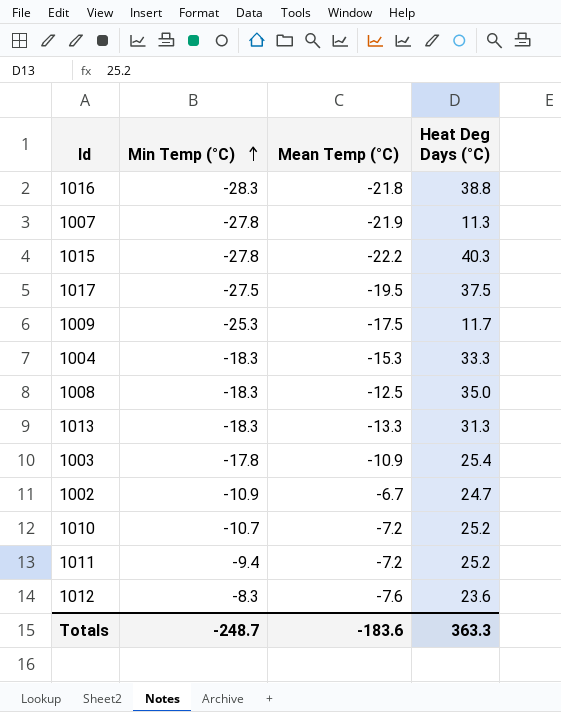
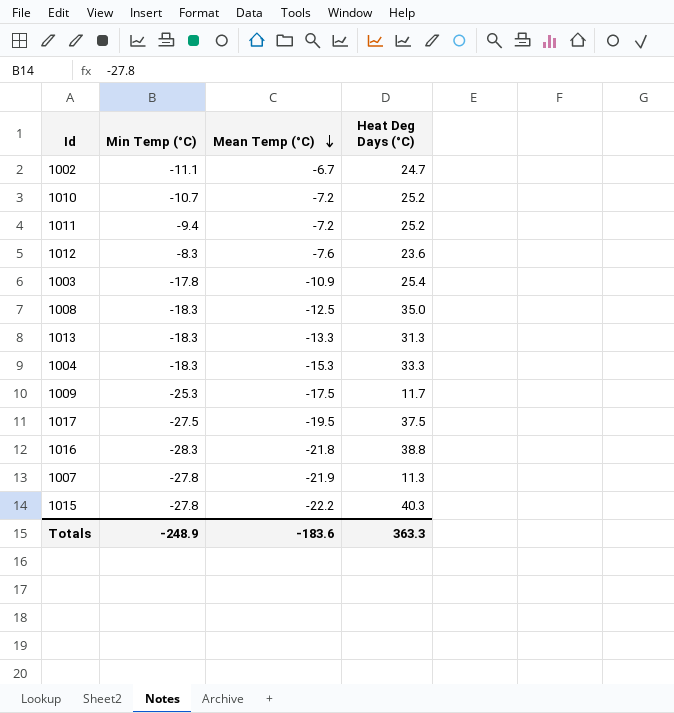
row order: Min Temp (°C) ascending -> Mean Temp (°C) descending
1002 | Min Temp (°C): -10.9 -> -11.1
Totals | Min Temp (°C): -248.7 -> -248.9

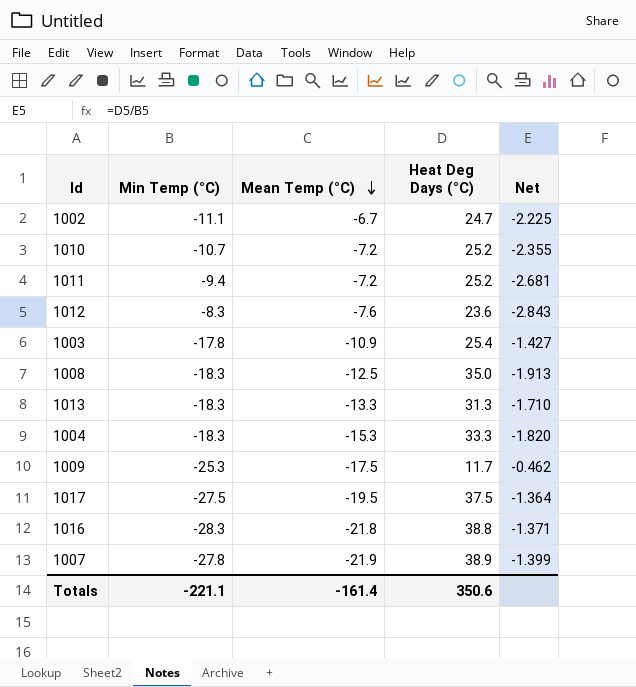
column Net | formula: none -> [Heat Deg Days (°C)] / [Min Temp (°C)]
row 1015: -27.8 | -22.2 | 40.3 -> none
1007 | Heat Deg Days (°C): 11.3 -> 38.9
Totals | Min Temp (°C): -248.9 -> -221.1
Totals | Mean Temp (°C): -183.6 -> -161.4
Totals | Heat Deg Days (°C): 363.3 -> 350.6

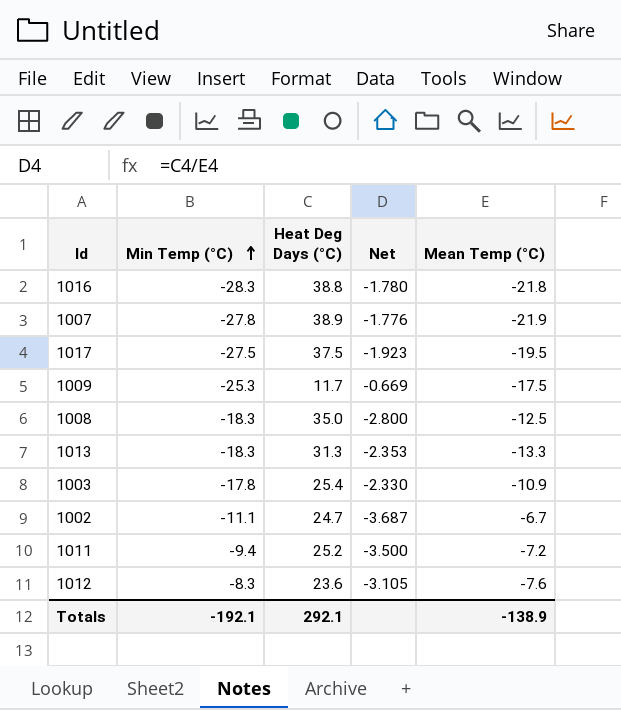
row order: Mean Temp (°C) descending -> Min Temp (°C) ascending
column Net | formula: [Heat Deg Days (°C)] / [Min Temp (°C)] -> [Heat Deg Days (°C)] / [Mean Temp (°C)]
column Mean Temp (°C) | position: 3 -> 5
row 1010: -10.7 | -7.2 | 25.2 | -2.355 -> none
row 1004: -18.3 | -15.3 | 33.3 | -1.820 -> none
Totals | Min Temp (°C): -221.1 -> -192.1
Totals | Heat Deg Days (°C): 350.6 -> 292.1
Totals | Mean Temp (°C): -161.4 -> -138.9

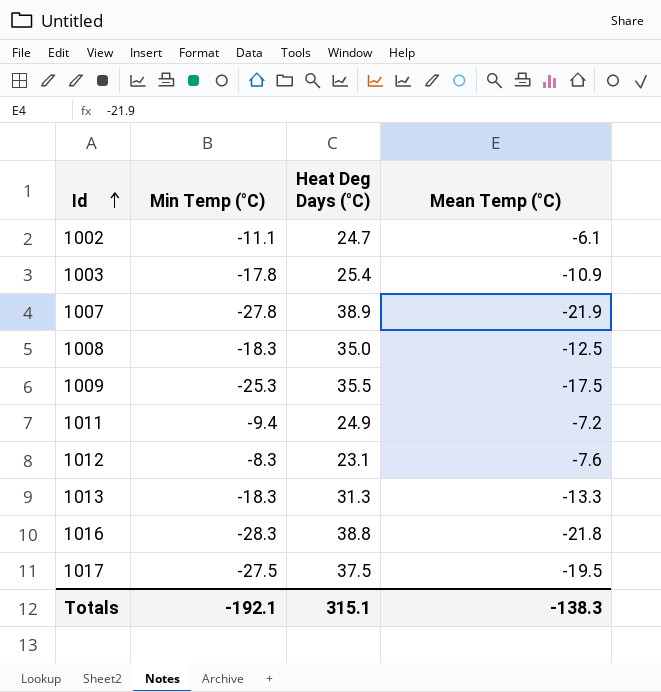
row order: Min Temp (°C) ascending -> Id ascending
column Net | formula: [Heat Deg Days (°C)] / [Mean Temp (°C)] -> none
1002 | Mean Temp (°C): -6.7 -> -6.1
1009 | Heat Deg Days (°C): 11.7 -> 35.5
1011 | Heat Deg Days (°C): 25.2 -> 24.9
1012 | Heat Deg Days (°C): 23.6 -> 23.1
Totals | Heat Deg Days (°C): 292.1 -> 315.1
Totals | Mean Temp (°C): -138.9 -> -138.3

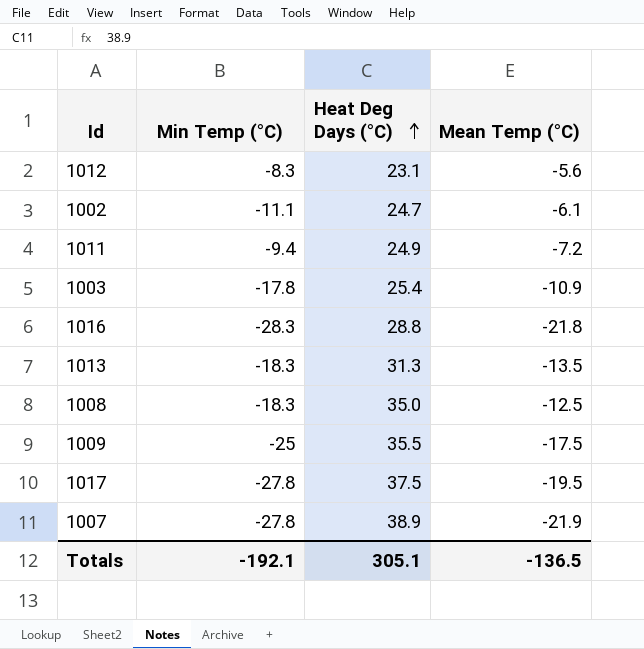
row order: Id ascending -> Heat Deg Days (°C) ascending
1012 | Mean Temp (°C): -7.6 -> -5.6
1016 | Heat Deg Days (°C): 38.8 -> 28.8
1013 | Mean Temp (°C): -13.3 -> -13.5
1009 | Min Temp (°C): -25.3 -> -25
1017 | Min Temp (°C): -27.5 -> -27.8
Totals | Heat Deg Days (°C): 315.1 -> 305.1
Totals | Mean Temp (°C): -138.3 -> -136.5

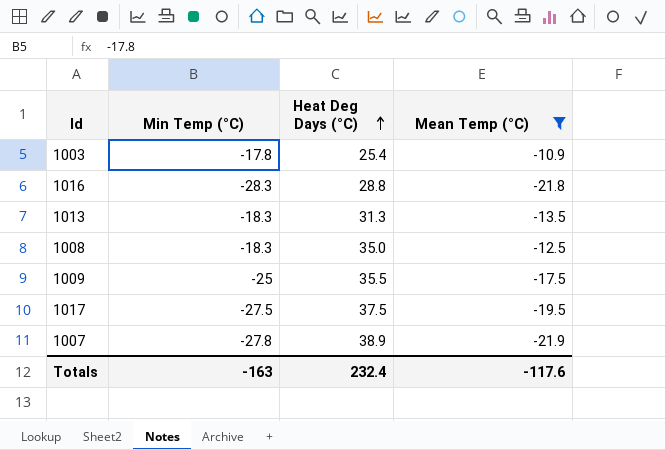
filter: none -> Mean Temp (°C) <= -10.9
1017 | Min Temp (°C): -27.8 -> -27.5
Totals | Min Temp (°C): -192.1 -> -163
Totals | Heat Deg Days (°C): 305.1 -> 232.4
Totals | Mean Temp (°C): -136.5 -> -117.6

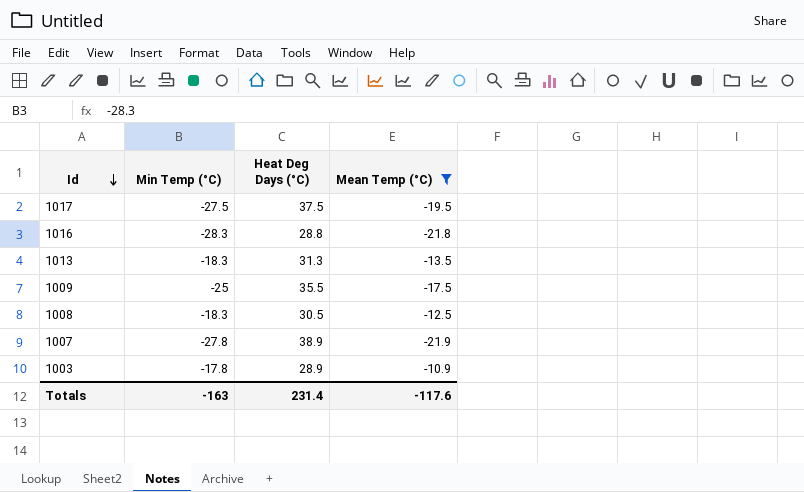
row order: Heat Deg Days (°C) ascending -> Id descending
1008 | Heat Deg Days (°C): 35.0 -> 30.5
1003 | Heat Deg Days (°C): 25.4 -> 28.9
Totals | Heat Deg Days (°C): 232.4 -> 231.4

